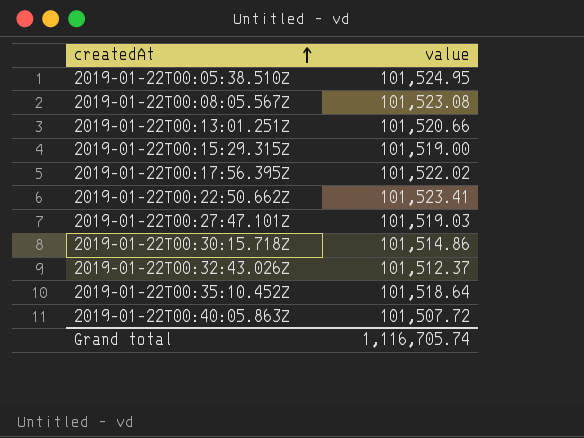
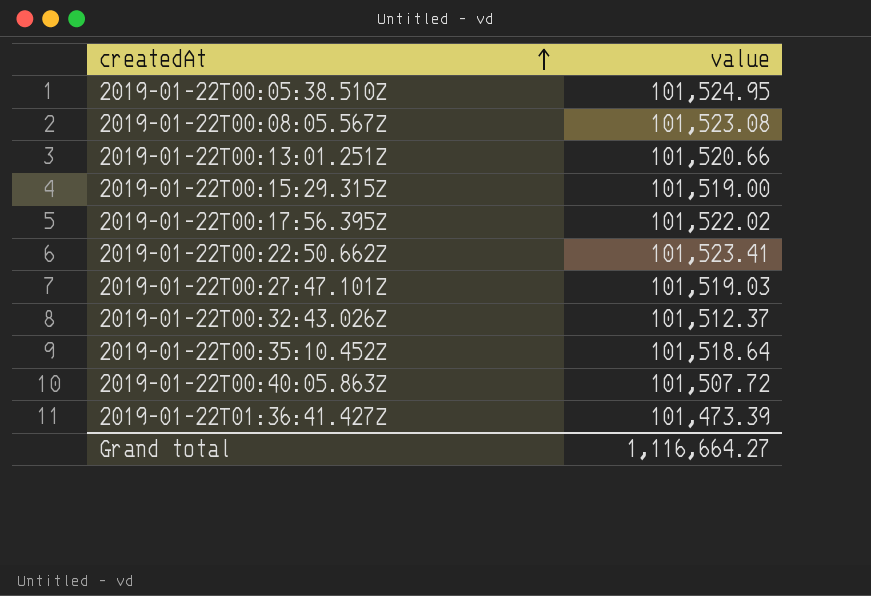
row 2019-01-22T00:30:15.718Z: 101,514.86 -> none
row 2019-01-22T01:36:41.427Z: none -> 101,473.39
Grand total | value: 1,116,705.74 -> 1,116,664.27

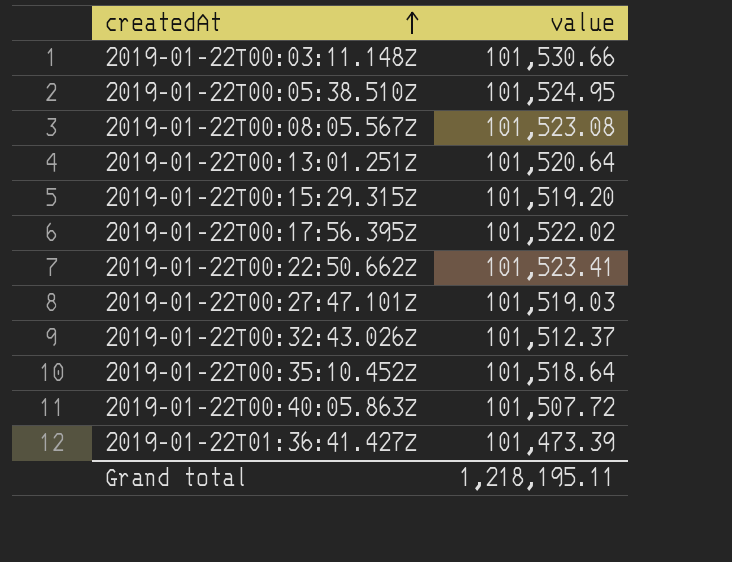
row 2019-01-22T00:03:11.148Z: none -> 101,530.66
2019-01-22T00:13:01.251Z | value: 101,520.66 -> 101,520.64
2019-01-22T00:15:29.315Z | value: 101,519.00 -> 101,519.20
Grand total | value: 1,116,664.27 -> 1,218,195.11

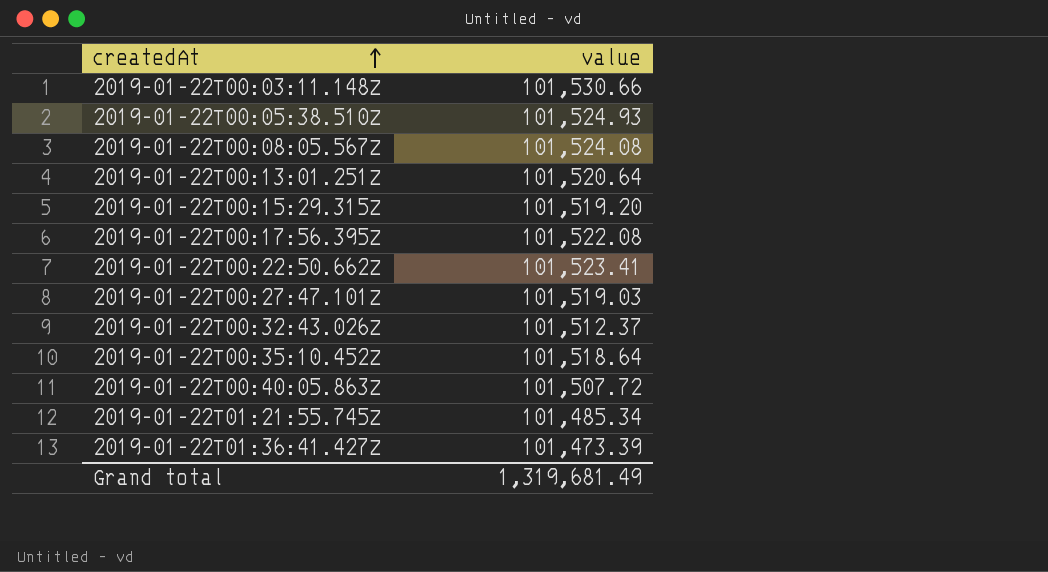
2019-01-22T00:05:38.510Z | value: 101,524.95 -> 101,524.93
2019-01-22T00:08:05.567Z | value: 101,523.08 -> 101,524.08
2019-01-22T00:17:56.395Z | value: 101,522.02 -> 101,522.08
row 2019-01-22T01:21:55.745Z: none -> 101,485.34
Grand total | value: 1,218,195.11 -> 1,319,681.49

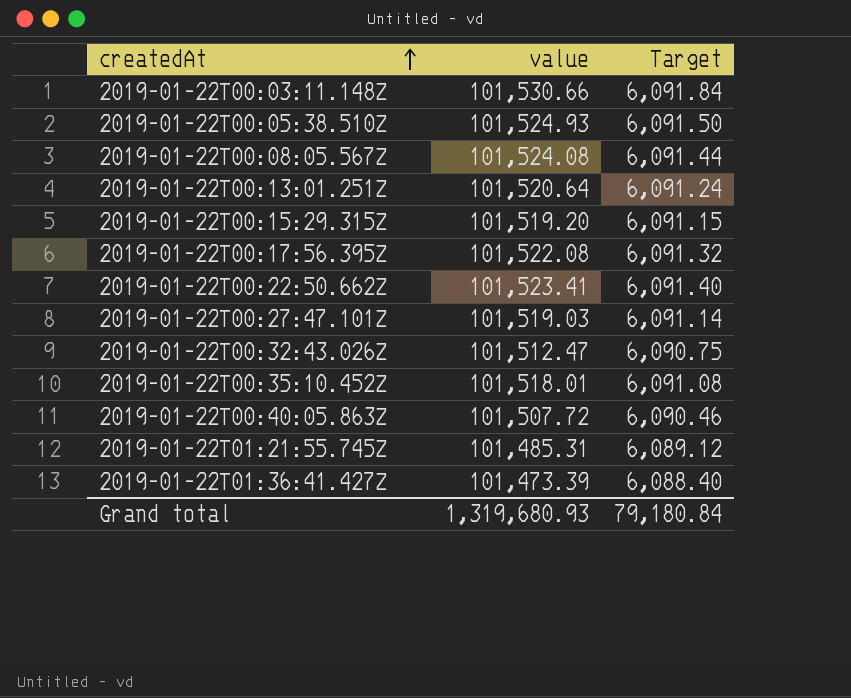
column Target | formula: none -> [value] * 0.06
2019-01-22T00:32:43.026Z | value: 101,512.37 -> 101,512.47
2019-01-22T00:35:10.452Z | value: 101,518.64 -> 101,518.01
2019-01-22T01:21:55.745Z | value: 101,485.34 -> 101,485.31
Grand total | value: 1,319,681.49 -> 1,319,680.93

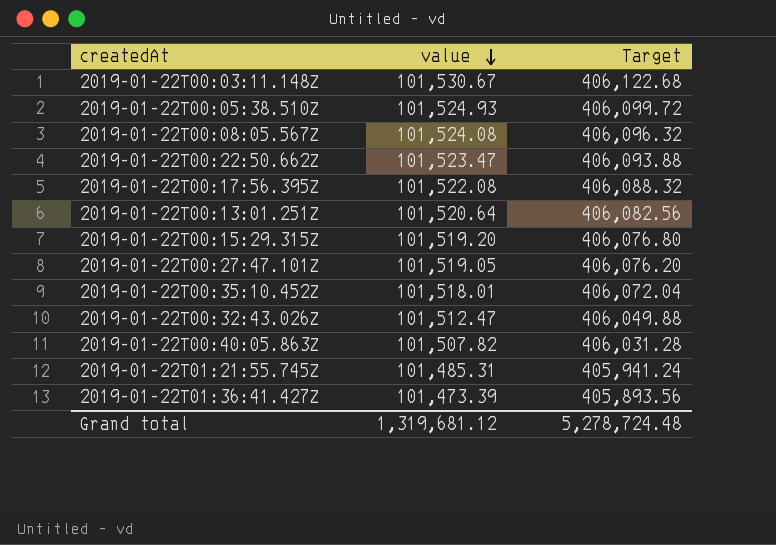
row order: createdAt ascending -> value descending
column Target | formula: [value] * 0.06 -> [value] * 4
2019-01-22T00:03:11.148Z | value: 101,530.66 -> 101,530.67
2019-01-22T00:22:50.662Z | value: 101,523.41 -> 101,523.47
2019-01-22T00:27:47.101Z | value: 101,519.03 -> 101,519.05
2019-01-22T00:40:05.863Z | value: 101,507.72 -> 101,507.82
Grand total | value: 1,319,680.93 -> 1,319,681.12
Grand total | Target: 79,180.84 -> 5,278,724.48

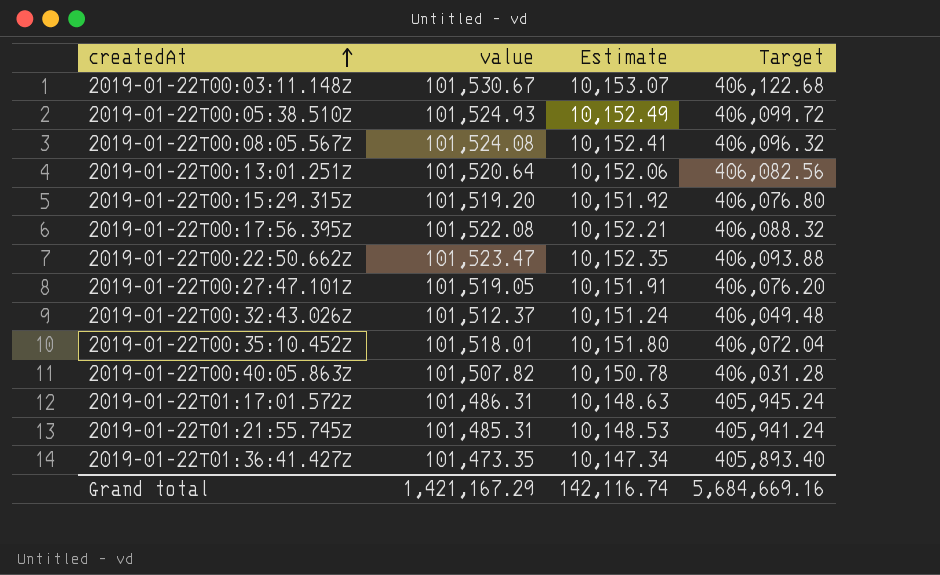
row order: value descending -> createdAt ascending
column Estimate | formula: none -> [value] * 0.1
2019-01-22T00:32:43.026Z | value: 101,512.47 -> 101,512.37
2019-01-22T00:32:43.026Z | Target: 406,049.88 -> 406,049.48
row 2019-01-22T01:17:01.572Z: none -> 101,486.31 | 10,148.63 | 405,945.24
2019-01-22T01:36:41.427Z | value: 101,473.39 -> 101,473.35
2019-01-22T01:36:41.427Z | Target: 405,893.56 -> 405,893.40
Grand total | value: 1,319,681.12 -> 1,421,167.29
Grand total | Target: 5,278,724.48 -> 5,684,669.16

